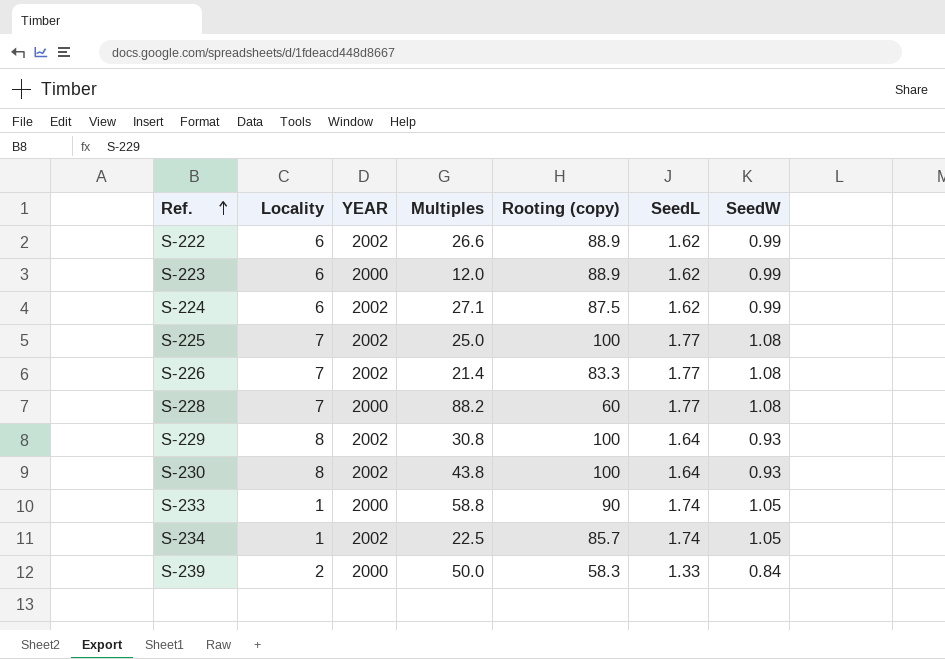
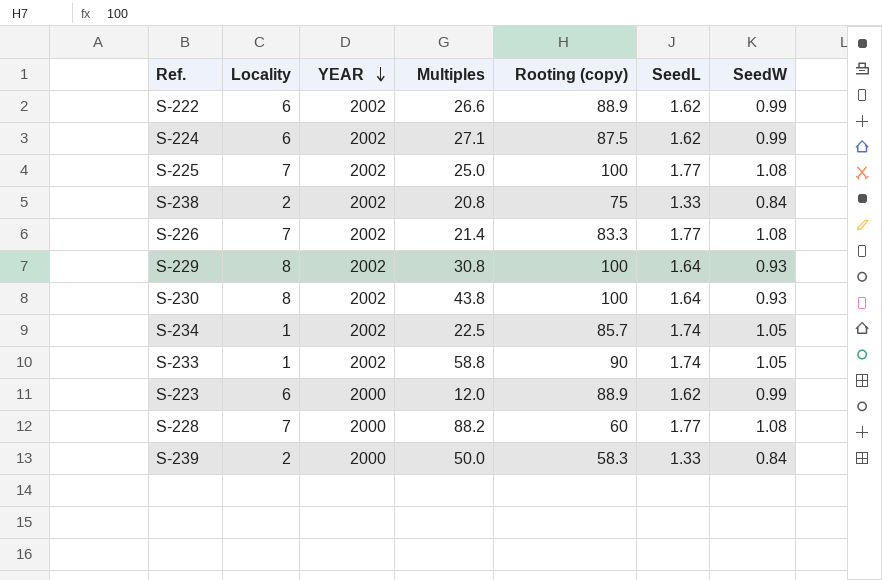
row order: Ref. ascending -> YEAR descending
row S-238: none -> 2 | 2002 | 20.8 | 75 | 1.33 | 0.84
S-233 | YEAR: 2000 -> 2002

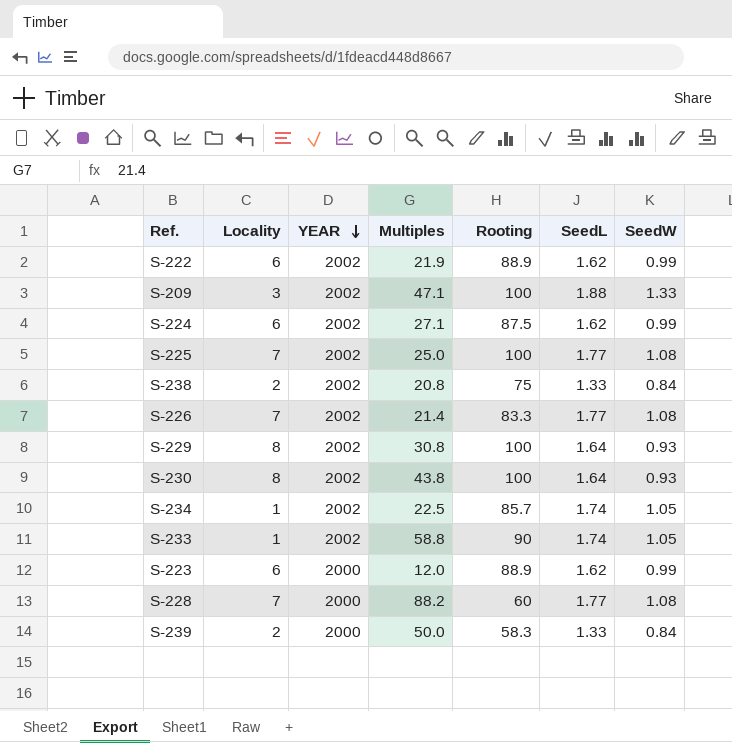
column name: Rooting (copy) -> Rooting
S-222 | Multiples: 26.6 -> 21.9
row S-209: none -> 3 | 2002 | 47.1 | 100 | 1.88 | 1.33

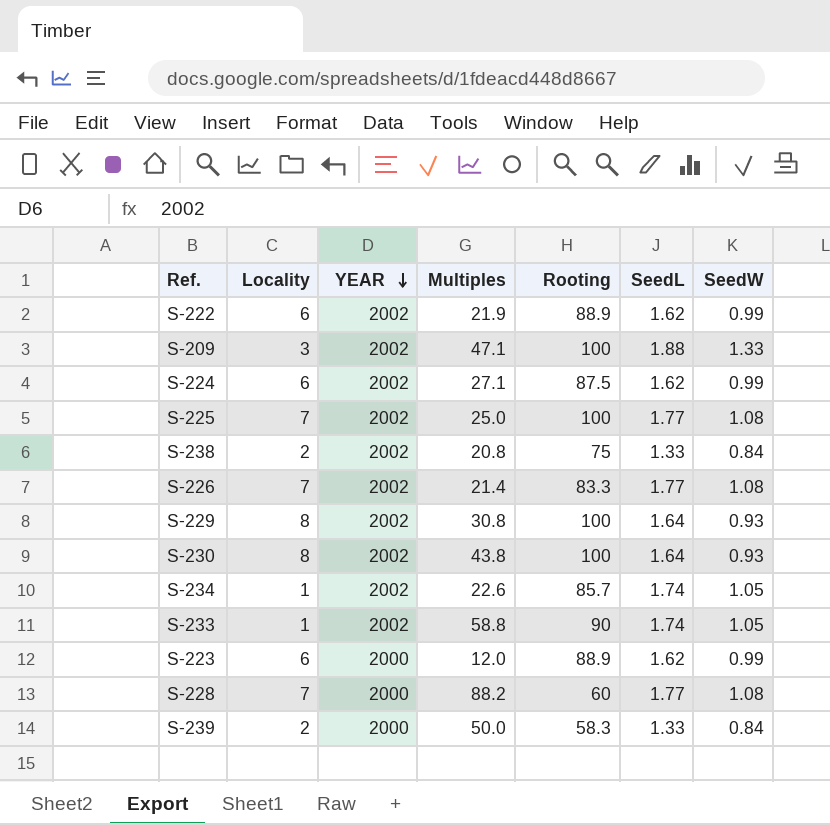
S-234 | Multiples: 22.5 -> 22.6

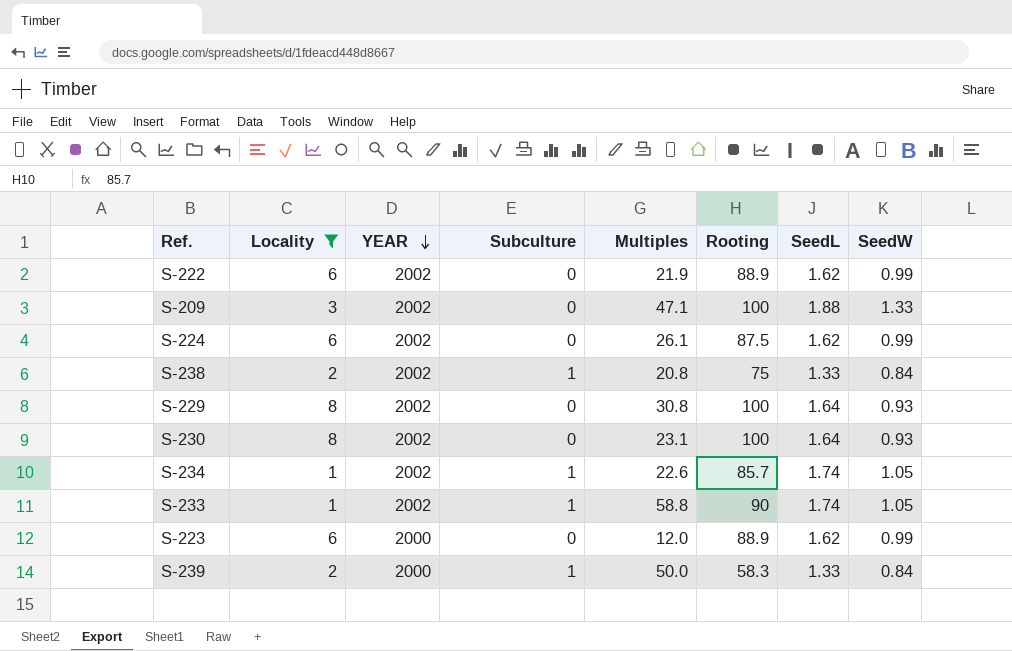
filter: none -> Locality != 7
column Subculture | position: none -> 4
S-224 | Multiples: 27.1 -> 26.1
S-230 | Multiples: 43.8 -> 23.1

